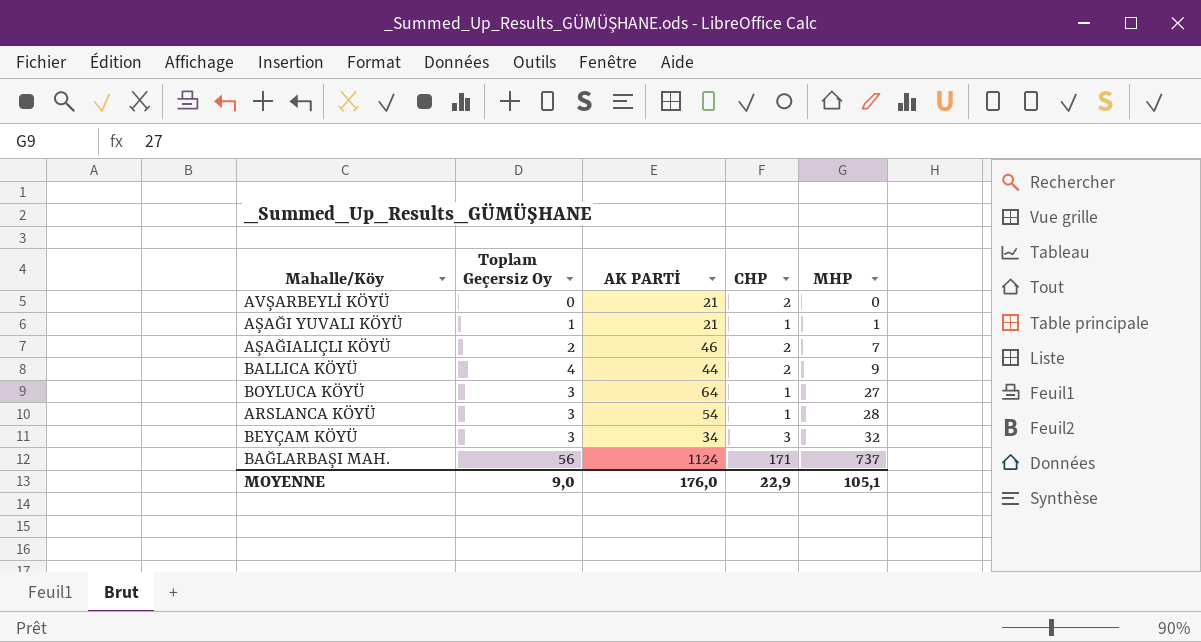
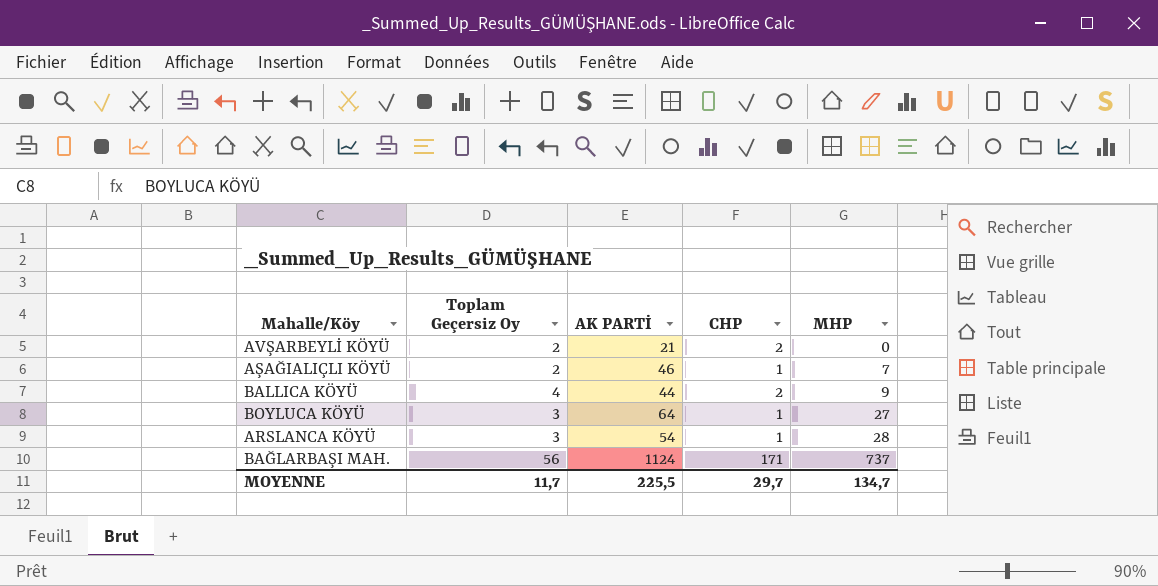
row AŞAĞI YUVALI KÖYÜ: 1 | 21 | 1 | 1 -> none
row BEYÇAM KÖYÜ: 3 | 34 | 3 | 32 -> none
AVŞARBEYLİ KÖYÜ | Toplam Geçersiz Oy: 0 -> 2
AŞAĞIALIÇLI KÖYÜ | CHP: 2 -> 1
MOYENNE | Toplam Geçersiz Oy: 9,0 -> 11,7
MOYENNE | AK PARTİ: 176,0 -> 225,5
MOYENNE | CHP: 22,9 -> 29,7
MOYENNE | MHP: 105,1 -> 134,7

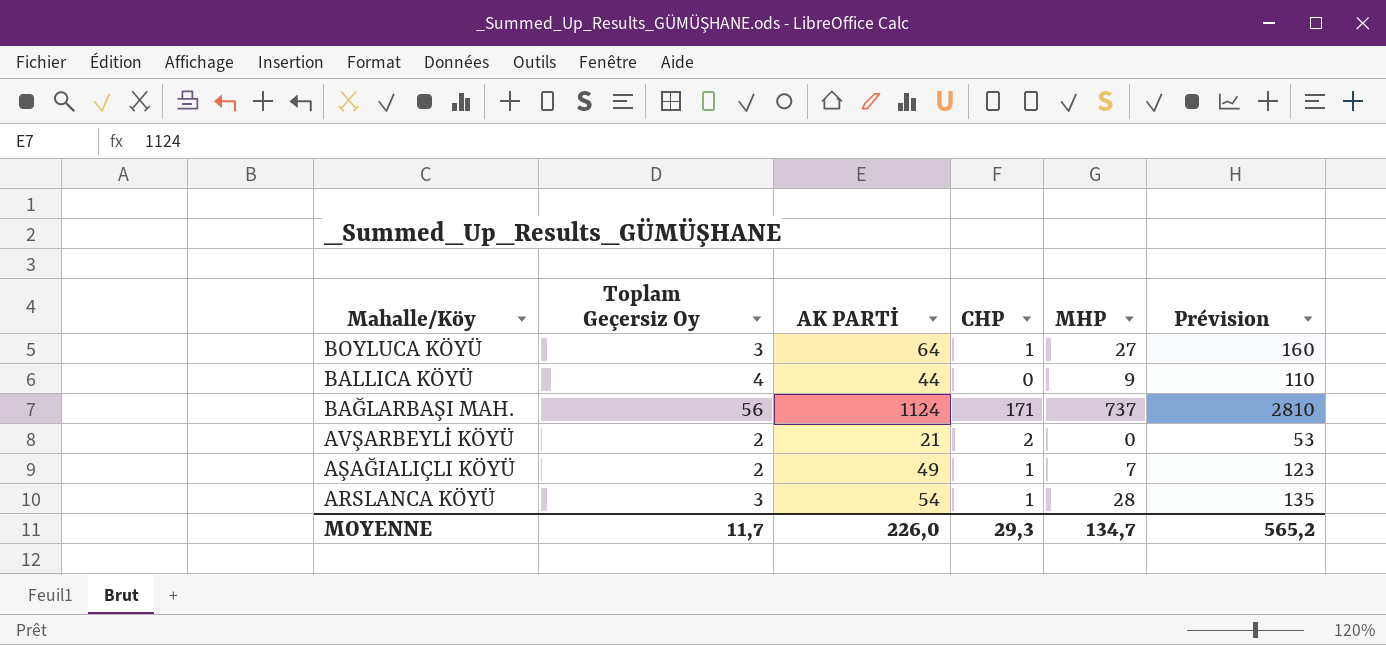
row order: MHP ascending -> Mahalle/Köy descending
column Prévision | formula: none -> [AK PARTİ] * 2,5
BALLICA KÖYÜ | CHP: 2 -> 0
AŞAĞIALIÇLI KÖYÜ | AK PARTİ: 46 -> 49
MOYENNE | AK PARTİ: 225,5 -> 226,0
MOYENNE | CHP: 29,7 -> 29,3

